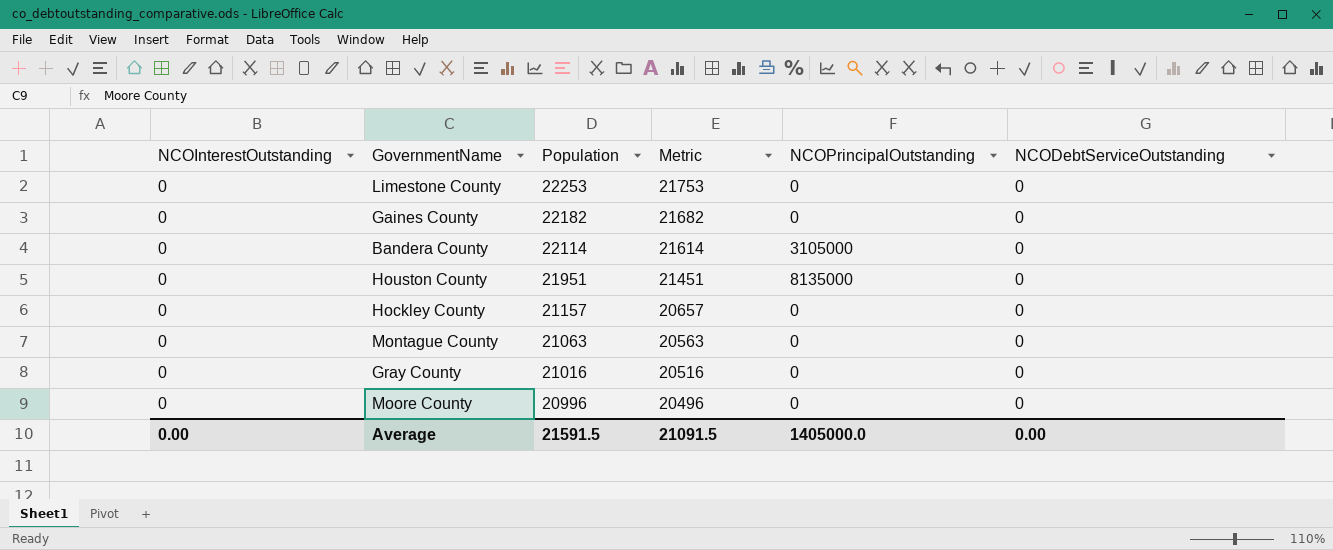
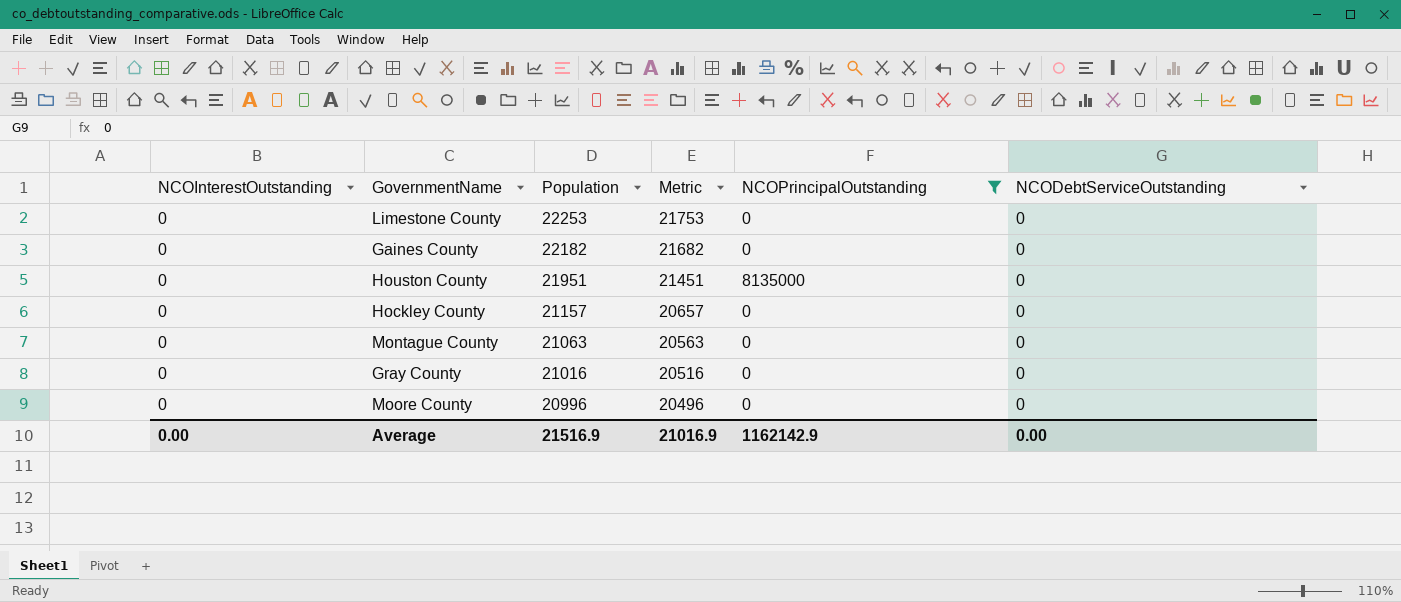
filter: none -> NCOPrincipalOutstanding != 3105000
Average | Population: 21591.5 -> 21516.9
Average | Metric: 21091.5 -> 21016.9
Average | NCOPrincipalOutstanding: 1405000.0 -> 1162142.9

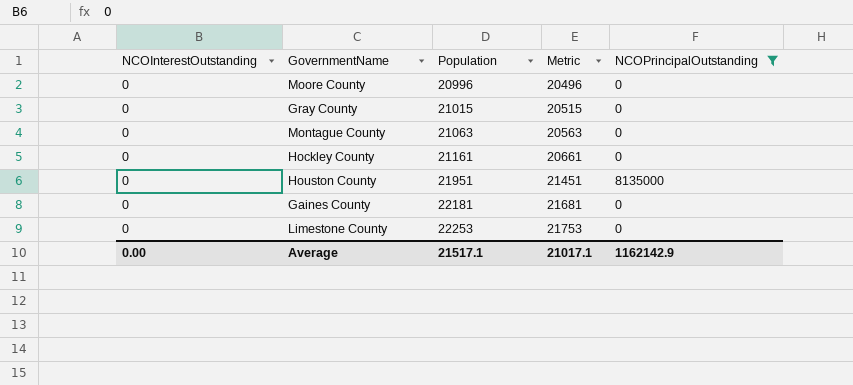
row order: Population descending -> Population ascending
column NCODebtServiceOutstanding | position: 6 -> none
Gray County | Population: 21016 -> 21015
Gray County | Metric: 20516 -> 20515
Hockley County | Population: 21157 -> 21161
Hockley County | Metric: 20657 -> 20661
Gaines County | Population: 22182 -> 22181
Gaines County | Metric: 21682 -> 21681
Average | Population: 21516.9 -> 21517.1
Average | Metric: 21016.9 -> 21017.1

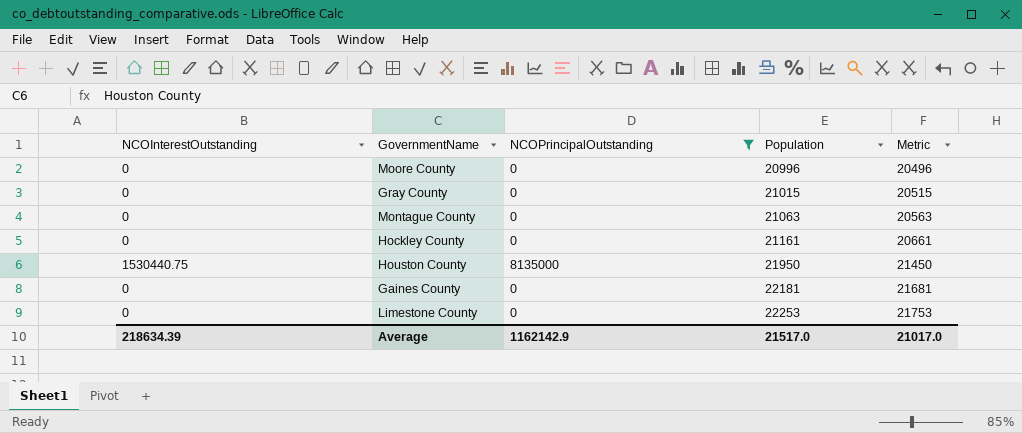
column NCOPrincipalOutstanding | position: 5 -> 3
Houston County | NCOInterestOutstanding: 0 -> 1530440.75
Houston County | Population: 21951 -> 21950
Houston County | Metric: 21451 -> 21450
Average | NCOInterestOutstanding: 0.00 -> 218634.39
Average | Population: 21517.1 -> 21517.0
Average | Metric: 21017.1 -> 21017.0

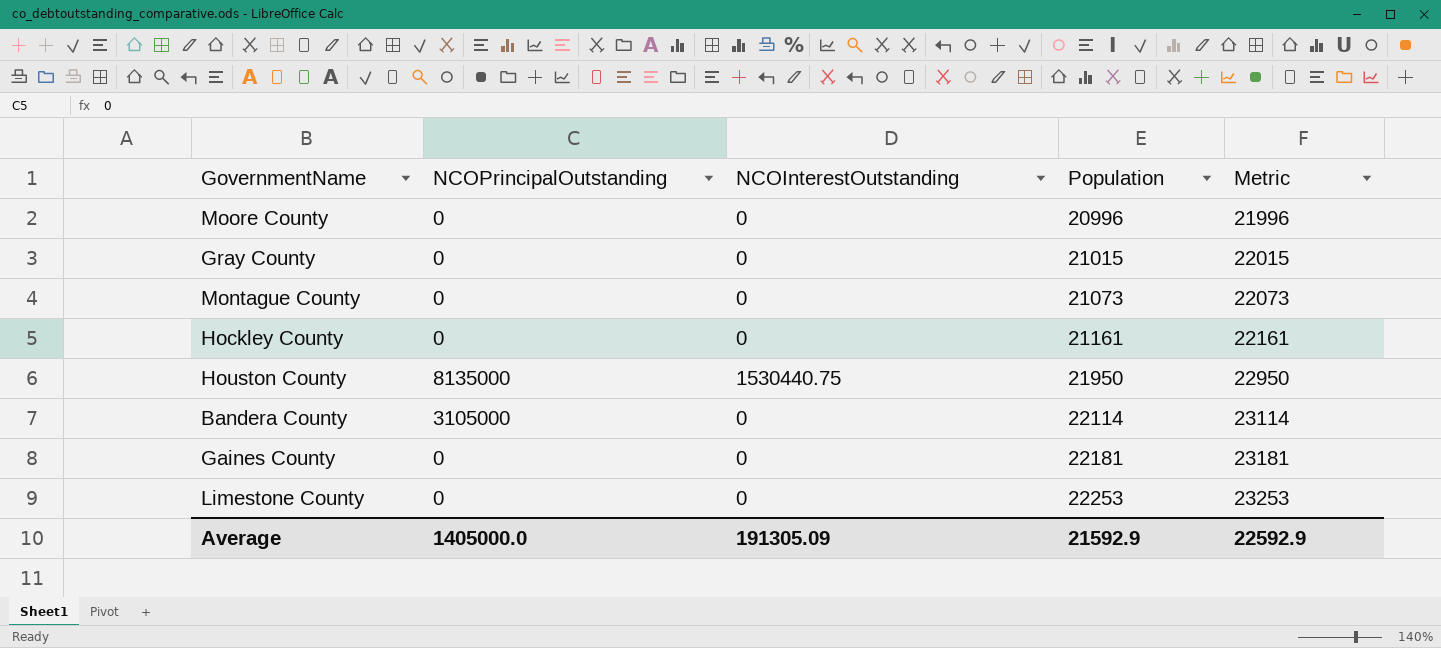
filter: NCOPrincipalOutstanding != 3105000 -> none
column NCOInterestOutstanding | position: 1 -> 3
column Metric | formula: [Population] - 500 -> [Population] + 1000
Montague County | Population: 21063 -> 21073
Average | NCOPrincipalOutstanding: 1162142.9 -> 1405000.0
Average | NCOInterestOutstanding: 218634.39 -> 191305.09
Average | Population: 21517.0 -> 21592.9
Average | Metric: 21017.0 -> 22592.9

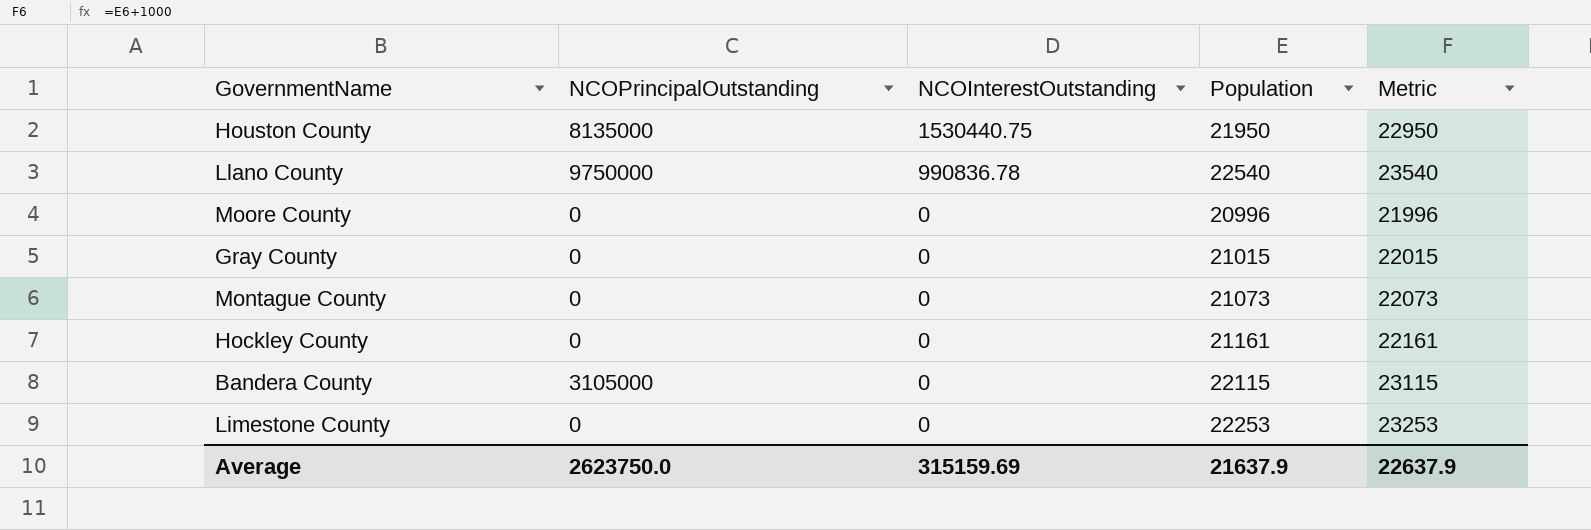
row order: Population ascending -> NCOInterestOutstanding descending
row Gaines County: 0 | 0 | 22181 | 23181 -> none
row Llano County: none -> 9750000 | 990836.78 | 22540 | 23540
Bandera County | Population: 22114 -> 22115
Bandera County | Metric: 23114 -> 23115
Average | NCOPrincipalOutstanding: 1405000.0 -> 2623750.0
Average | NCOInterestOutstanding: 191305.09 -> 315159.69
Average | Population: 21592.9 -> 21637.9
Average | Metric: 22592.9 -> 22637.9

